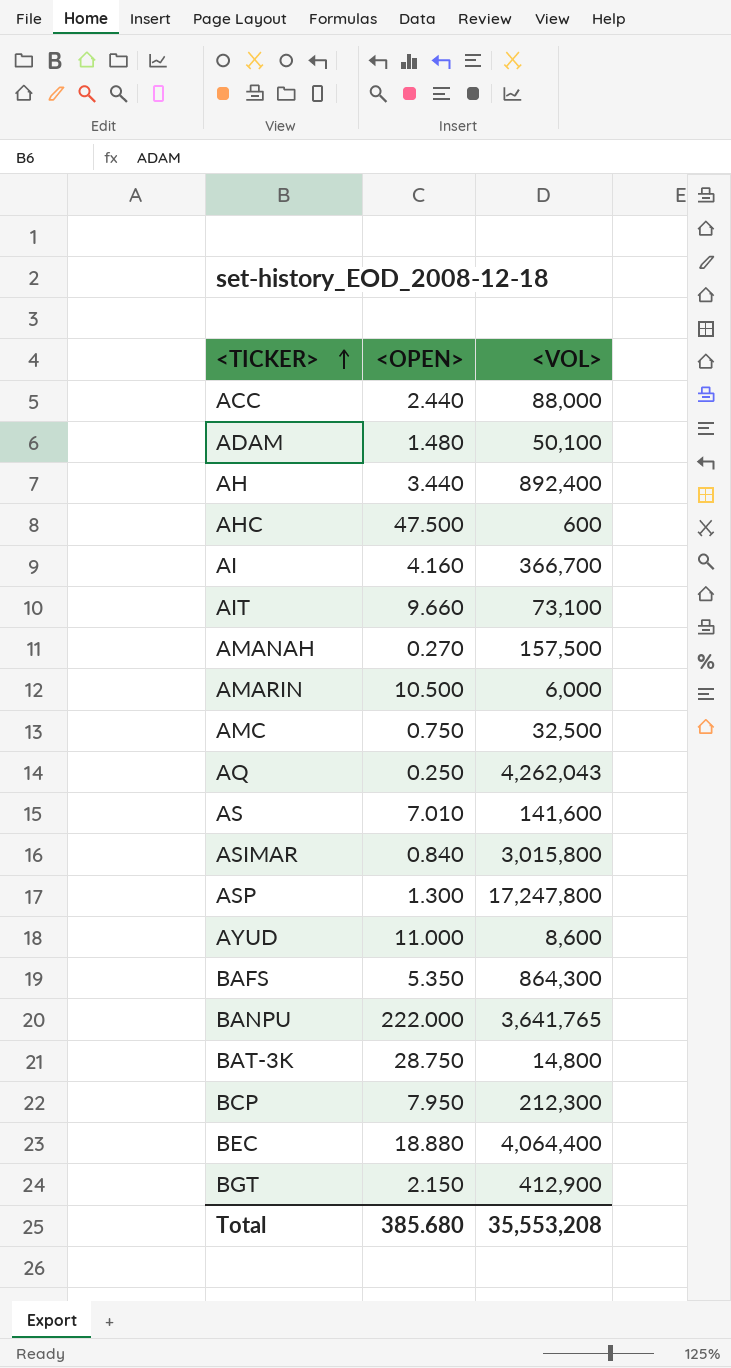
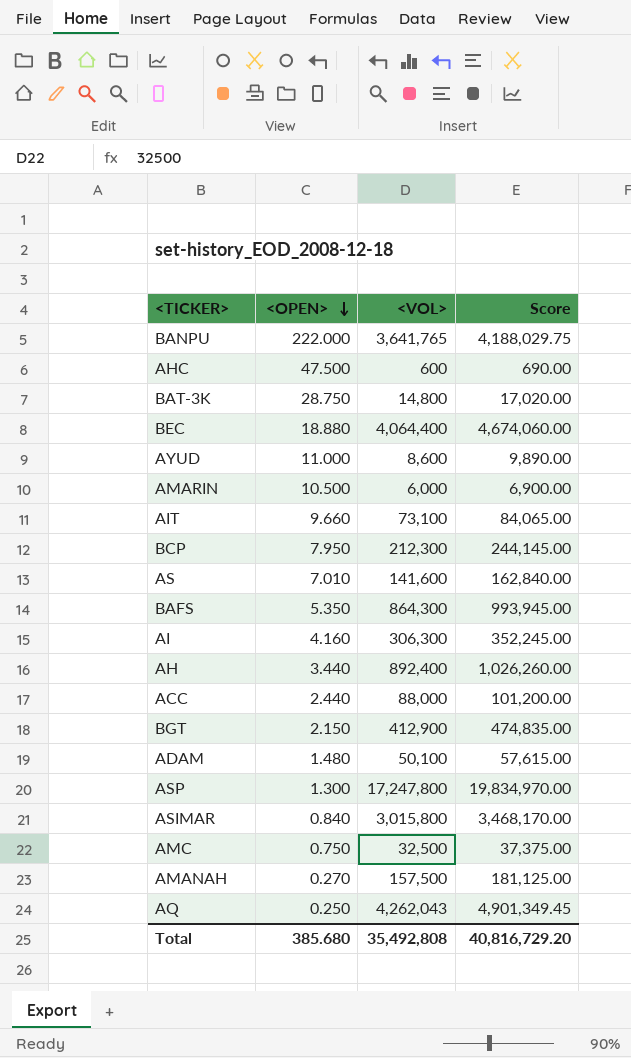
row order: <TICKER> ascending -> <OPEN> descending
column Score | formula: none -> [<VOL>] * 1.15
AI | <VOL>: 366,700 -> 306,300
Total | <VOL>: 35,553,208 -> 35,492,808

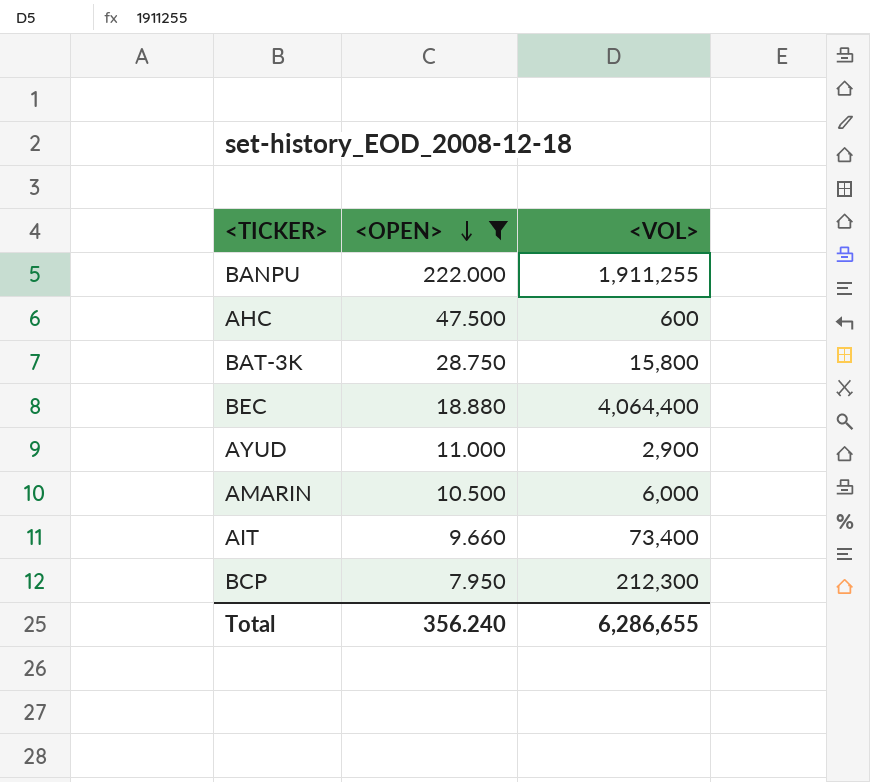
filter: none -> <OPEN> >= 7.950
column Score | formula: [<VOL>] * 1.15 -> none
BANPU | <VOL>: 3,641,765 -> 1,911,255
BAT-3K | <VOL>: 14,800 -> 15,800
AYUD | <VOL>: 8,600 -> 2,900
AIT | <VOL>: 73,100 -> 73,400
Total | <OPEN>: 385.680 -> 356.240
Total | <VOL>: 35,492,808 -> 6,286,655

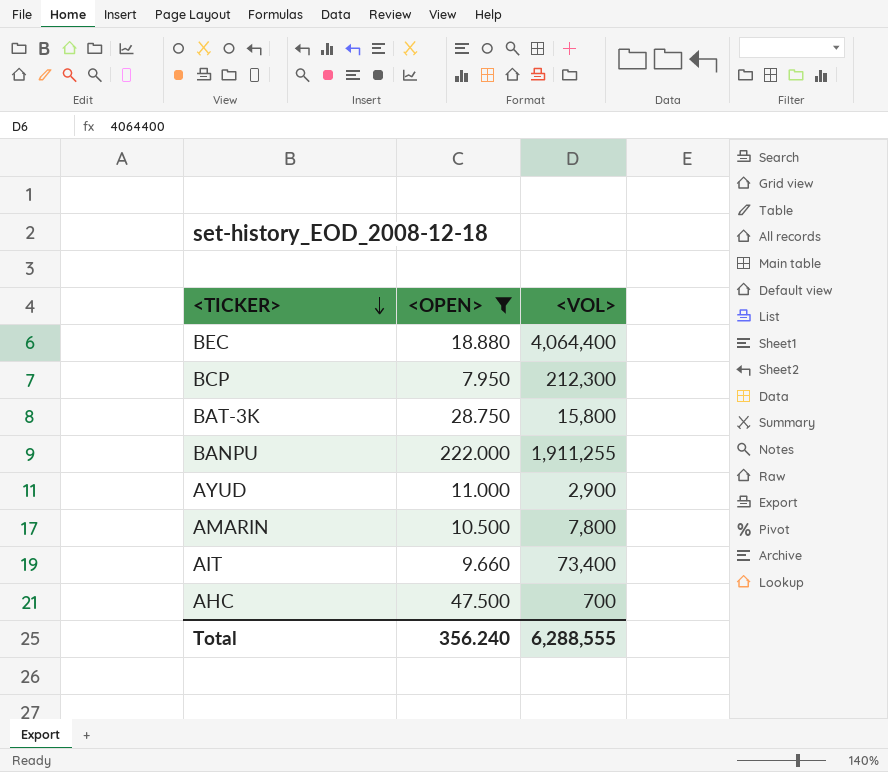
row order: <OPEN> descending -> <TICKER> descending
AMARIN | <VOL>: 6,000 -> 7,800
AHC | <VOL>: 600 -> 700
Total | <VOL>: 6,286,655 -> 6,288,555

